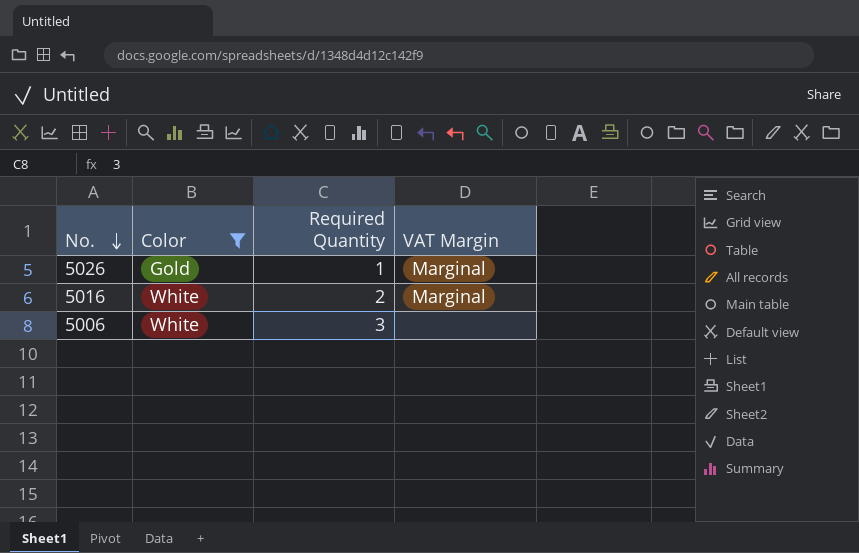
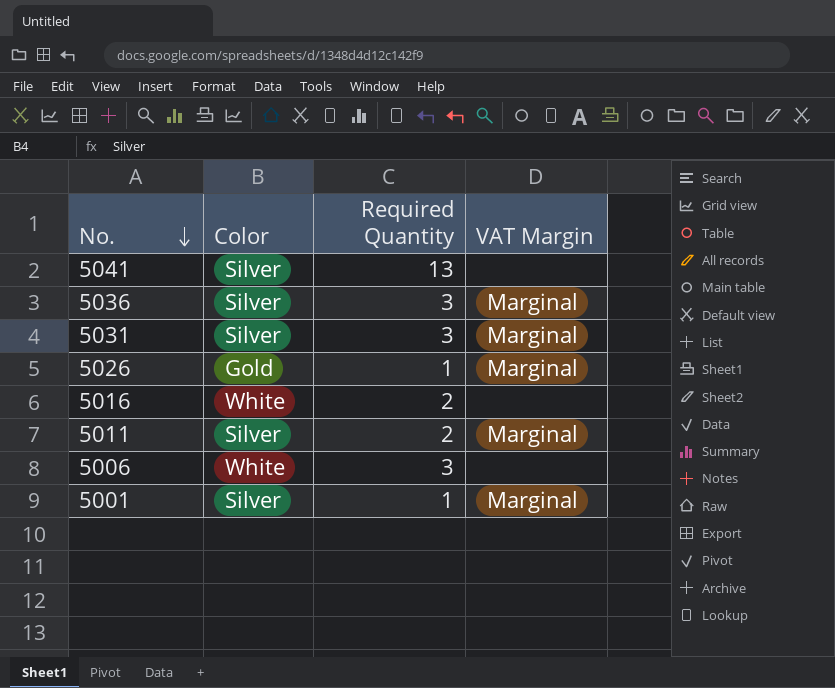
filter: Color != Silver -> none
5016 | VAT Margin: Marginal -> none

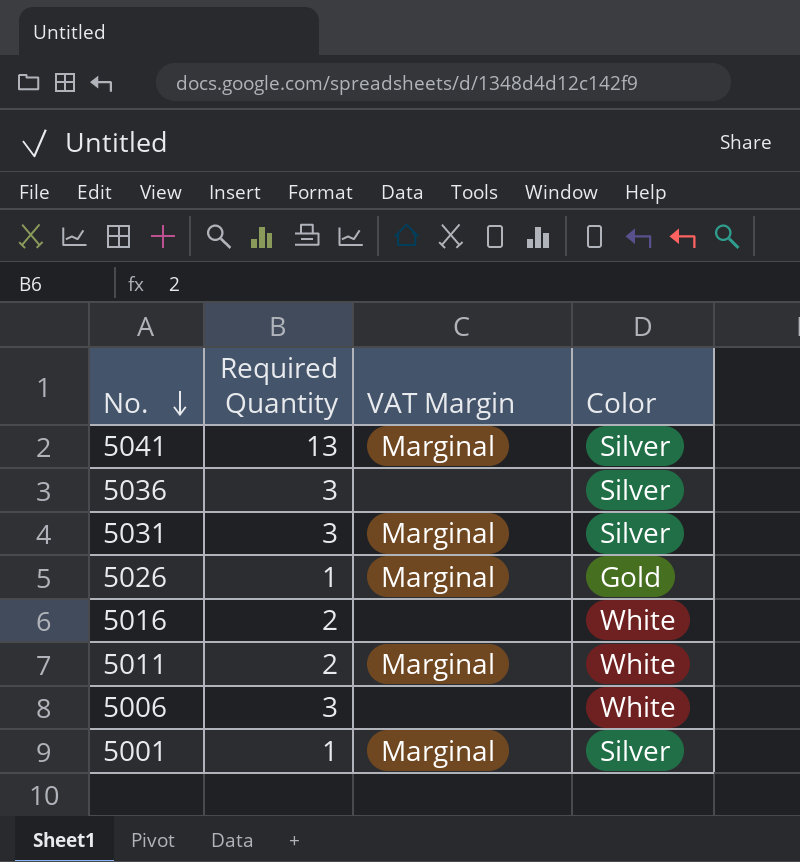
column Color | position: 2 -> 4
5041 | VAT Margin: none -> Marginal
5036 | VAT Margin: Marginal -> none
5011 | Color: Silver -> White

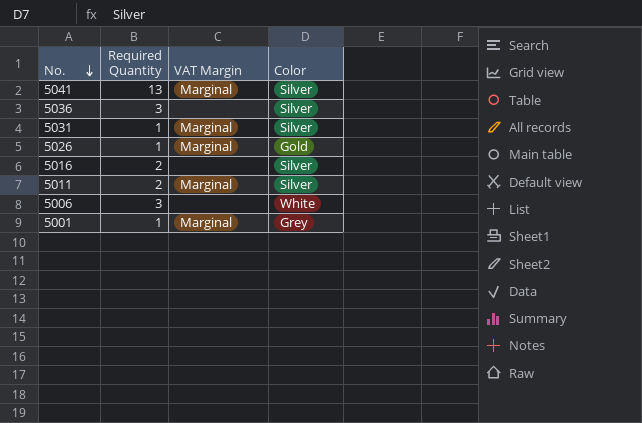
5031 | Required Quantity: 3 -> 1
5016 | Color: White -> Silver
5011 | Color: White -> Silver
5001 | Color: Silver -> Grey

